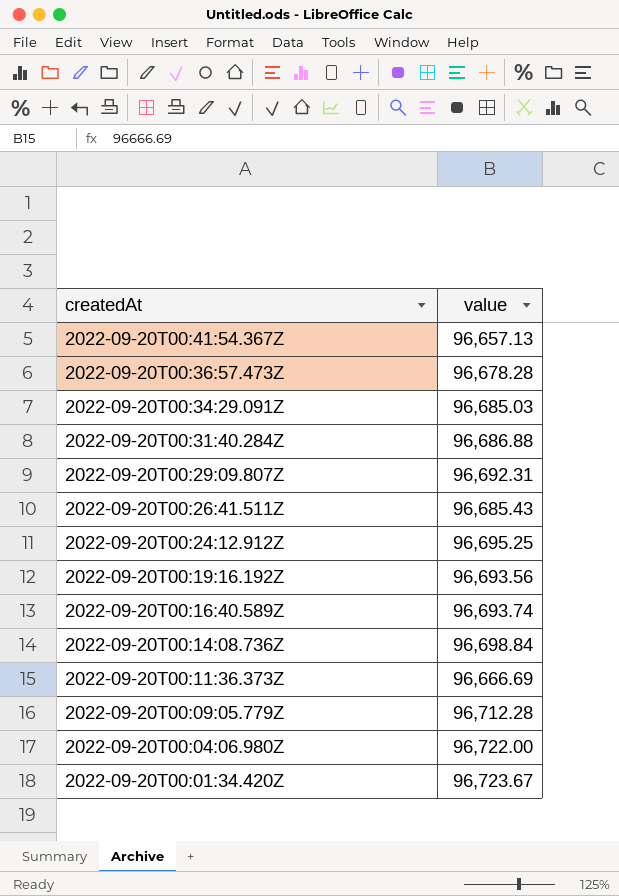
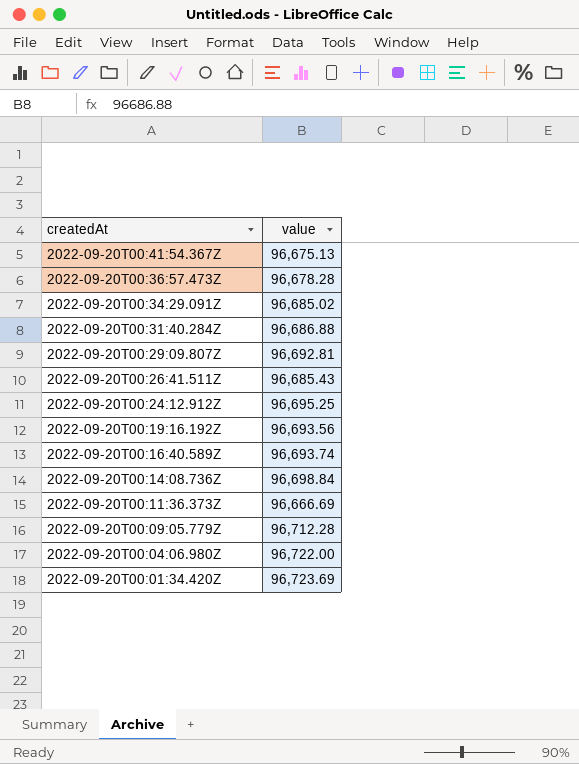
2022-09-20T00:41:54.367Z | value: 96,657.13 -> 96,675.13
2022-09-20T00:34:29.091Z | value: 96,685.03 -> 96,685.02
2022-09-20T00:29:09.807Z | value: 96,692.31 -> 96,692.81
2022-09-20T00:01:34.420Z | value: 96,723.67 -> 96,723.69

